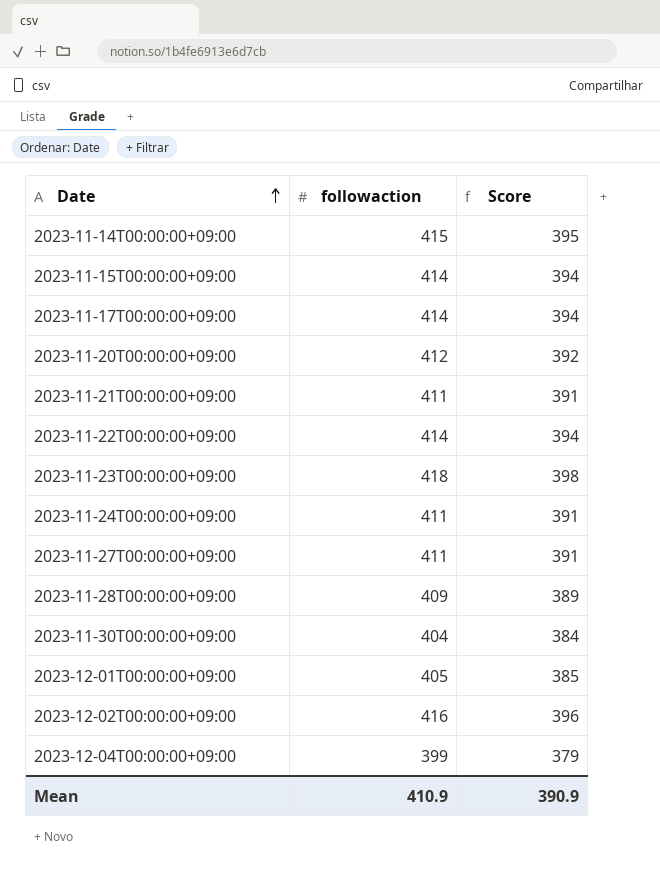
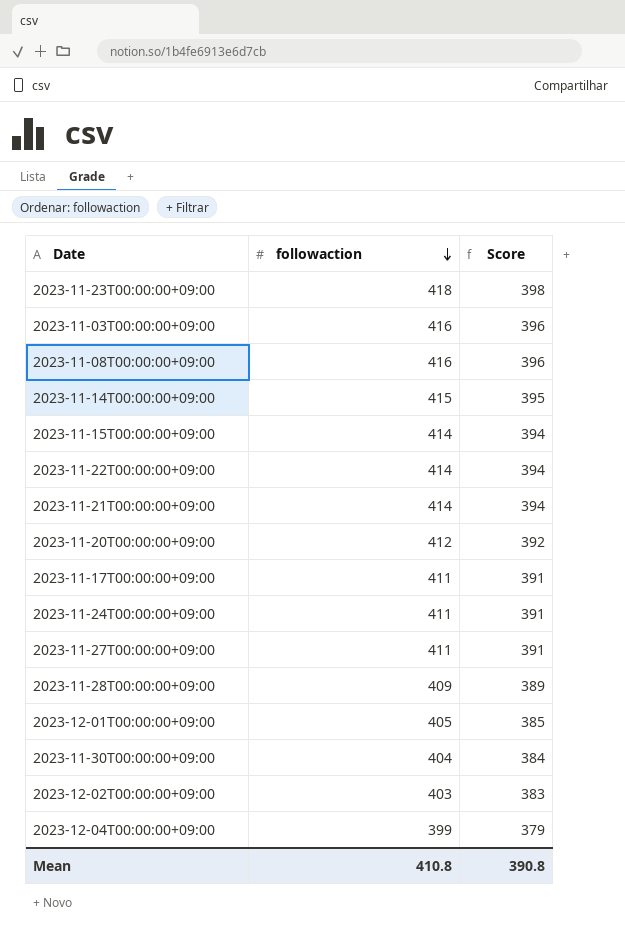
row order: Date ascending -> followaction descending
row 2023-11-03T00:00:00+09:00: none -> 416 | 396
row 2023-11-08T00:00:00+09:00: none -> 416 | 396
2023-11-21T00:00:00+09:00 | followaction: 411 -> 414
2023-11-21T00:00:00+09:00 | Score: 391 -> 394
2023-11-17T00:00:00+09:00 | followaction: 414 -> 411
2023-11-17T00:00:00+09:00 | Score: 394 -> 391
2023-12-02T00:00:00+09:00 | followaction: 416 -> 403
2023-12-02T00:00:00+09:00 | Score: 396 -> 383
Mean | followaction: 410.9 -> 410.8
Mean | Score: 390.9 -> 390.8

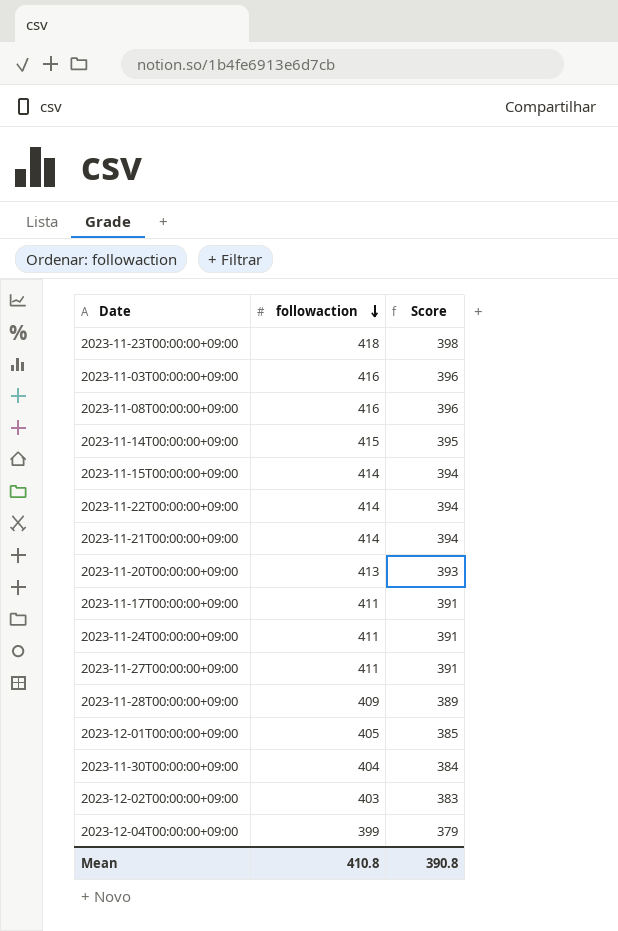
2023-11-20T00:00:00+09:00 | followaction: 412 -> 413
2023-11-20T00:00:00+09:00 | Score: 392 -> 393

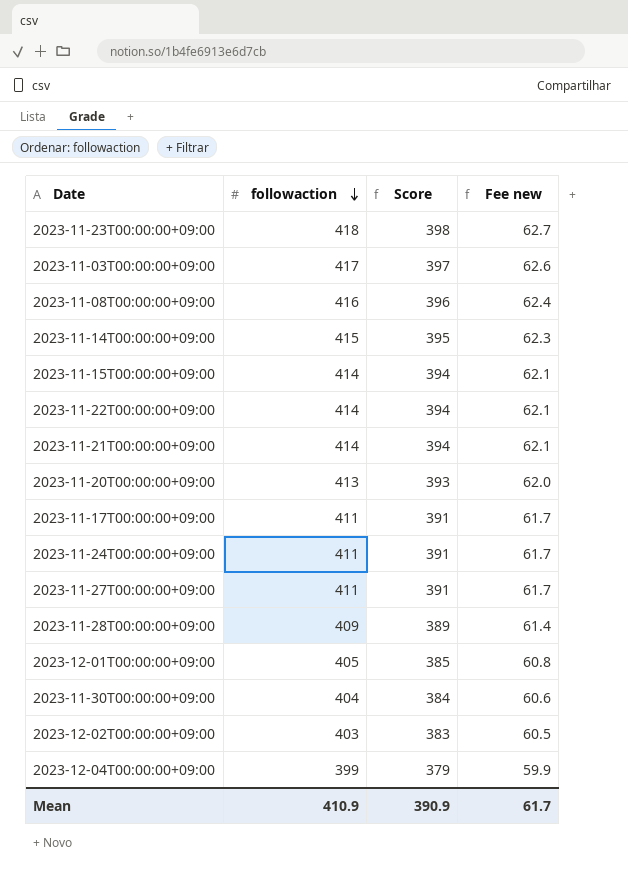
column Fee new | formula: none -> [followaction] * 0.15
2023-11-03T00:00:00+09:00 | followaction: 416 -> 417
2023-11-03T00:00:00+09:00 | Score: 396 -> 397
Mean | followaction: 410.8 -> 410.9
Mean | Score: 390.8 -> 390.9

